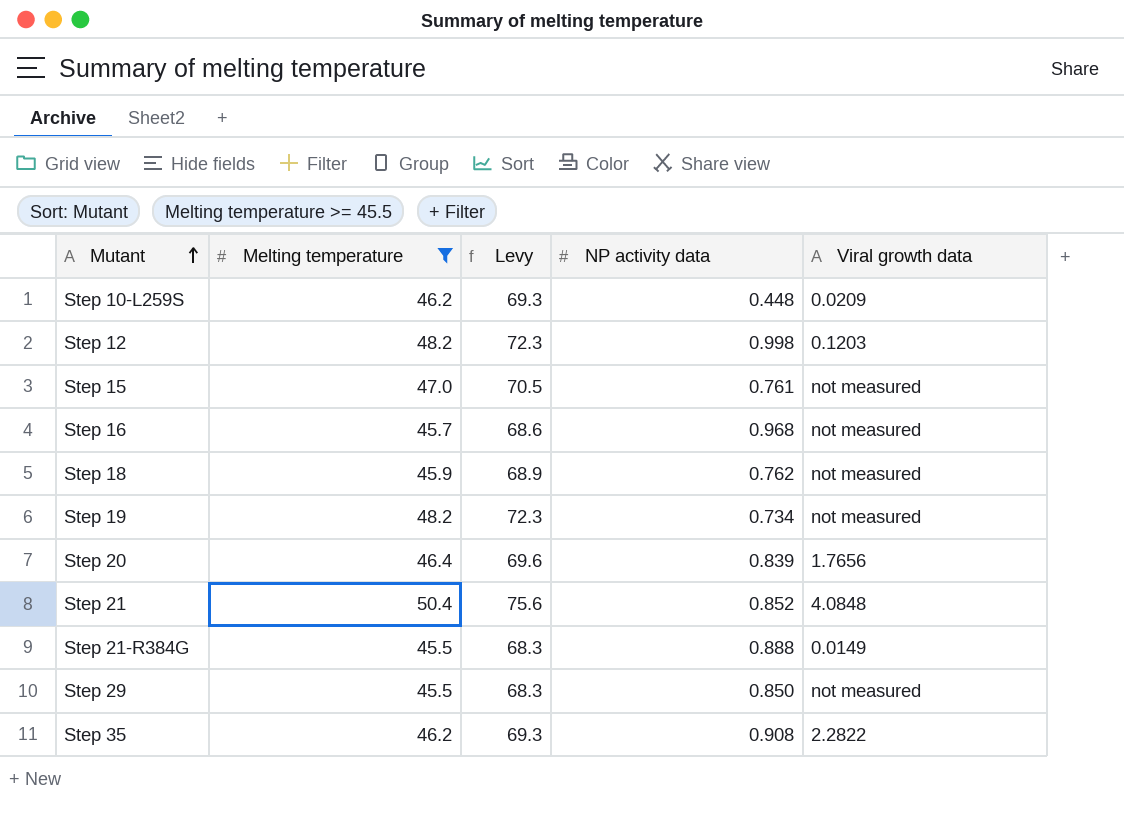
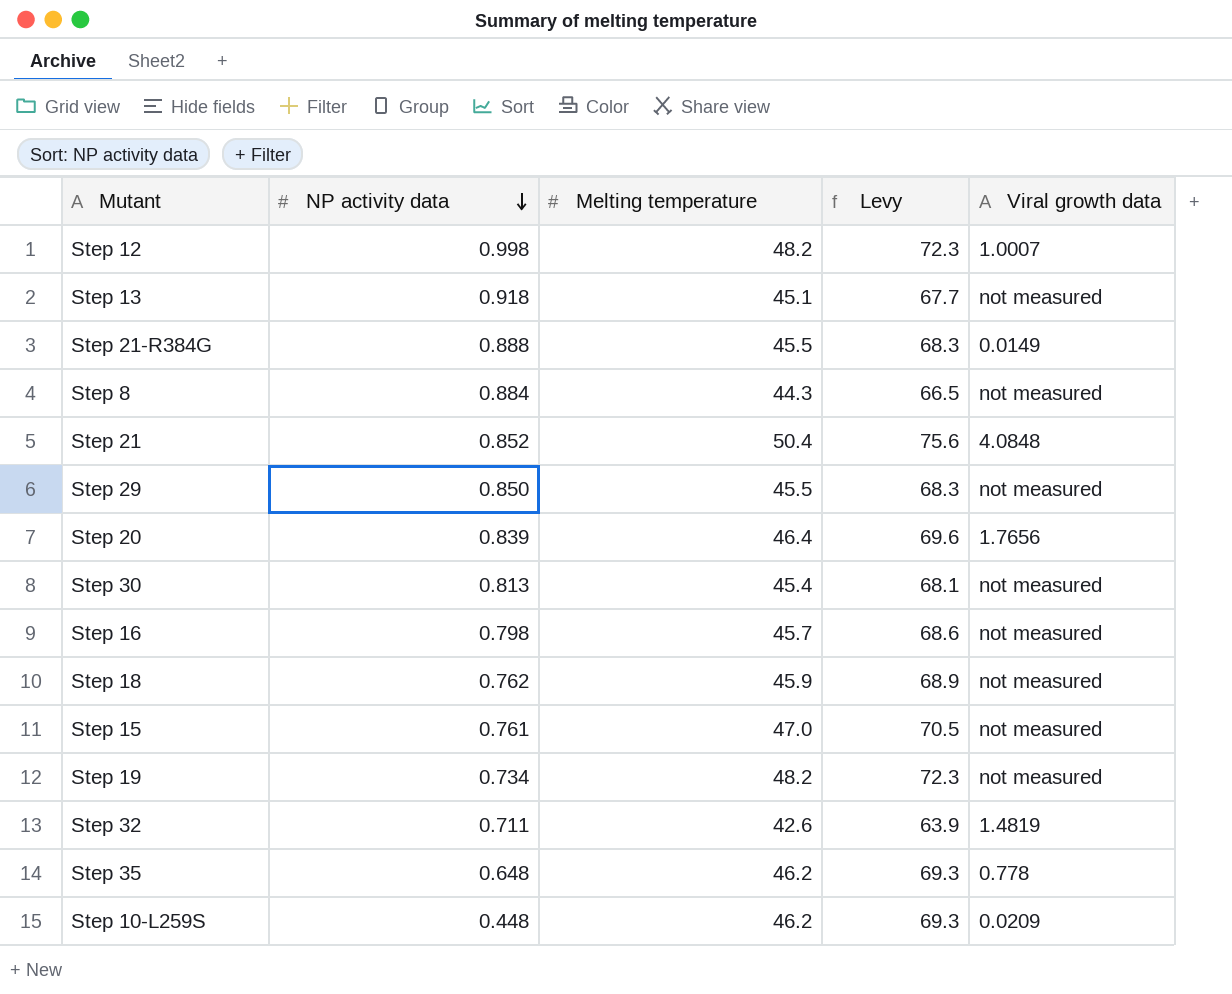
filter: Melting temperature >= 45.5 -> none
row order: Mutant ascending -> NP activity data descending
column NP activity data | position: 4 -> 2
Step 12 | Viral growth data: 0.1203 -> 1.0007
Step 16 | NP activity data: 0.968 -> 0.798
Step 35 | NP activity data: 0.908 -> 0.648
Step 35 | Viral growth data: 2.2822 -> 0.778

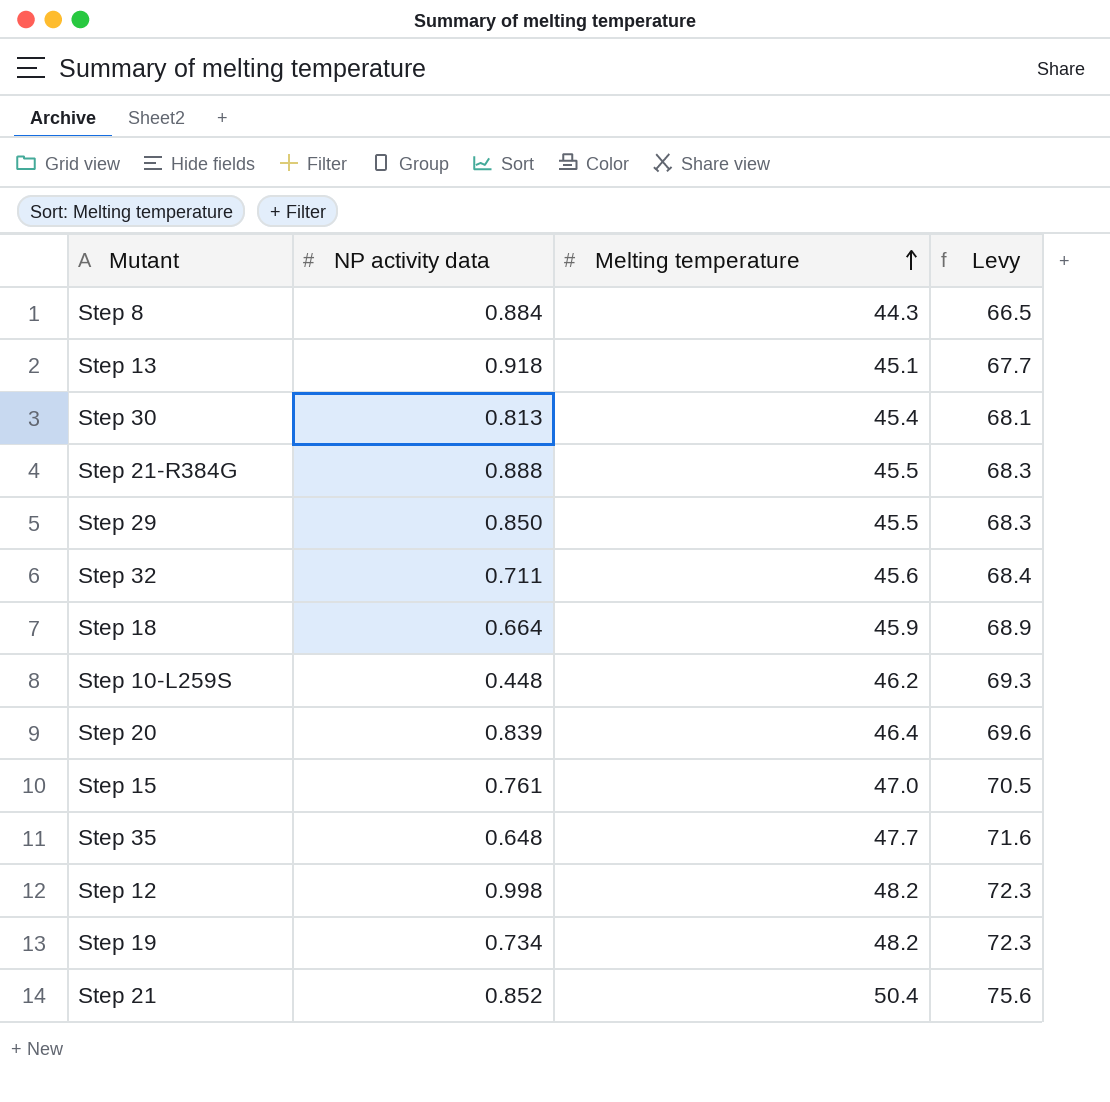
row order: NP activity data descending -> Melting temperature ascending
column Viral growth data | position: 5 -> none
row Step 16: 0.798 | 45.7 | 68.6 | not measured -> none
Step 32 | Melting temperature: 42.6 -> 45.6
Step 32 | Levy: 63.9 -> 68.4
Step 18 | NP activity data: 0.762 -> 0.664
Step 35 | Melting temperature: 46.2 -> 47.7
Step 35 | Levy: 69.3 -> 71.6

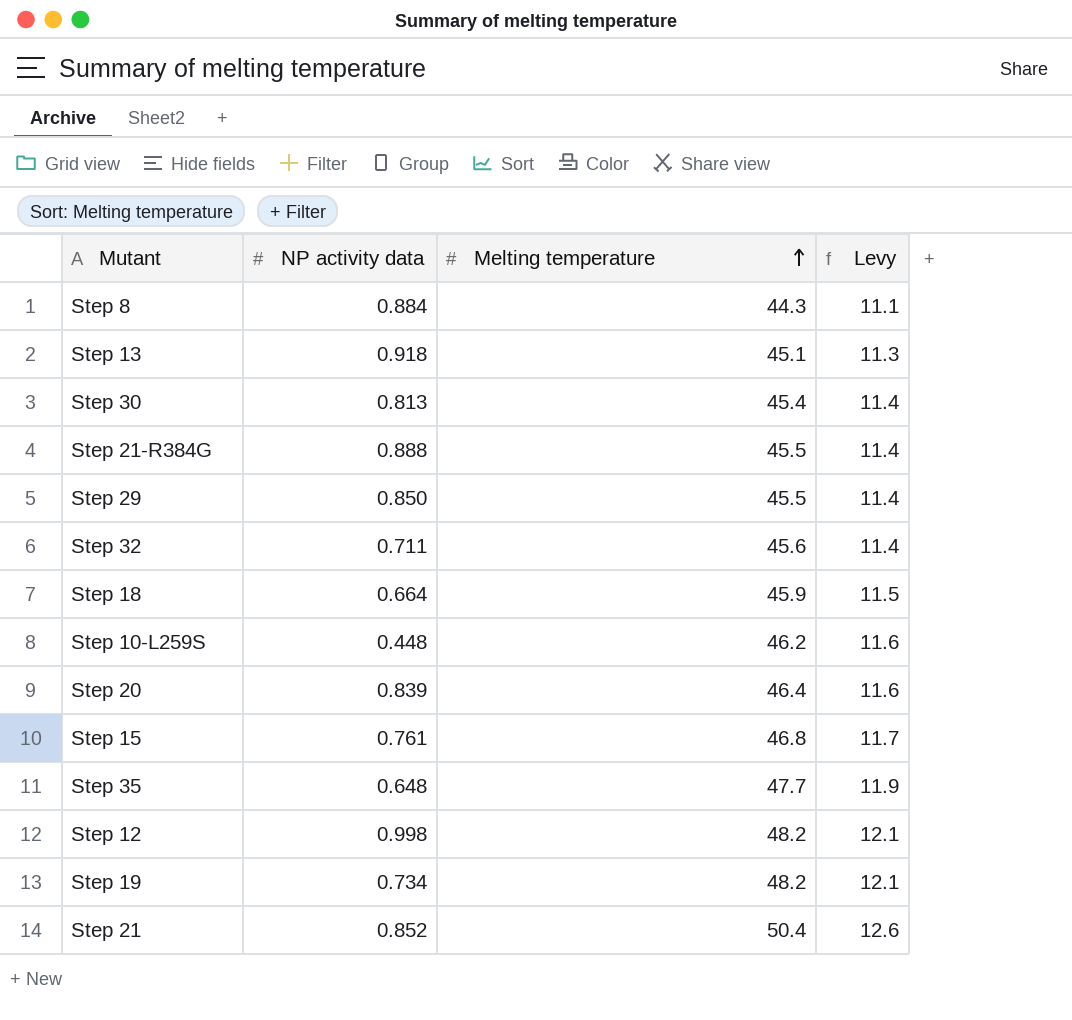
column Levy | formula: [Melting temperature] * 1.5 -> [Melting temperature] * 0.25
Step 15 | Melting temperature: 47.0 -> 46.8

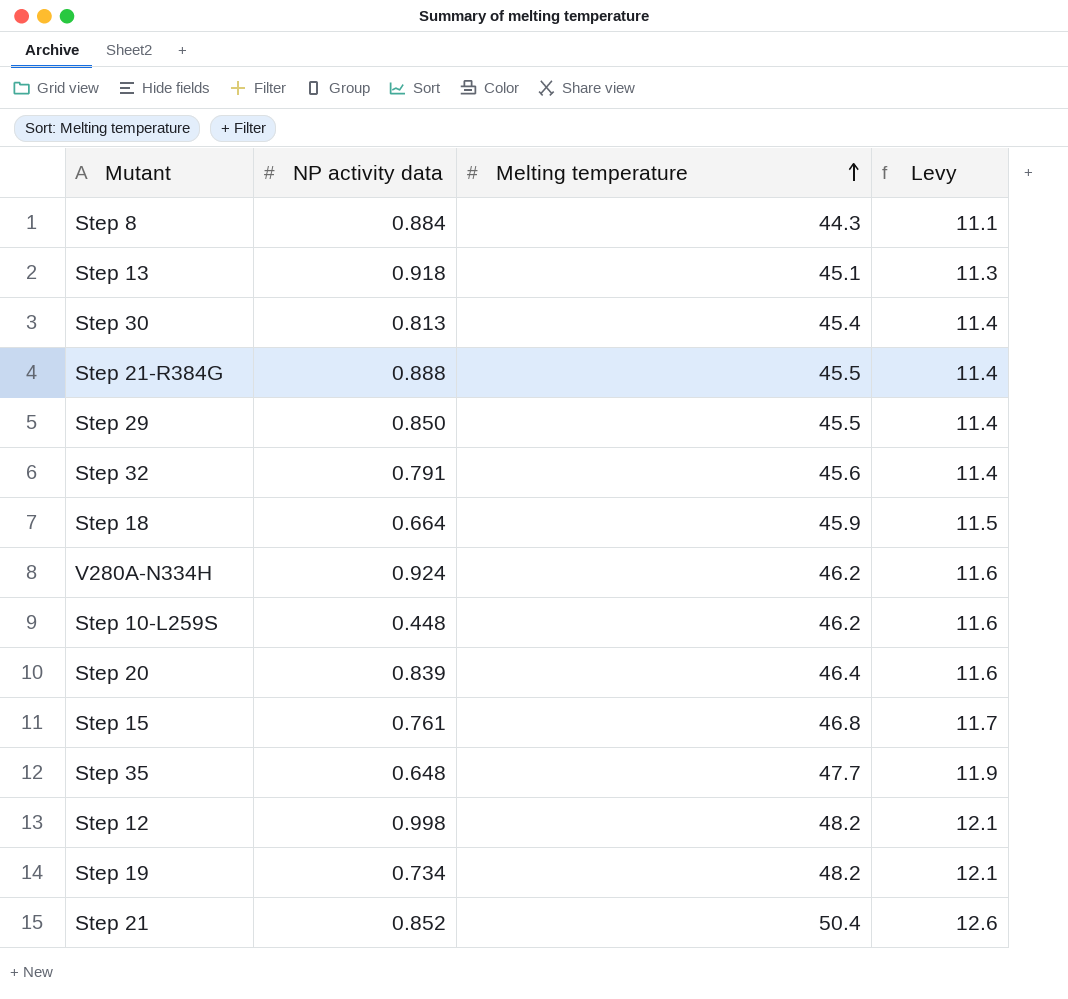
Step 32 | NP activity data: 0.711 -> 0.791
row V280A-N334H: none -> 0.924 | 46.2 | 11.6

